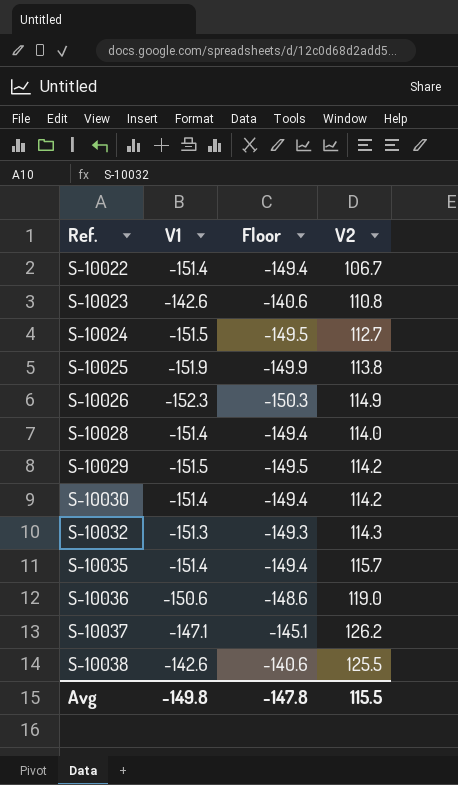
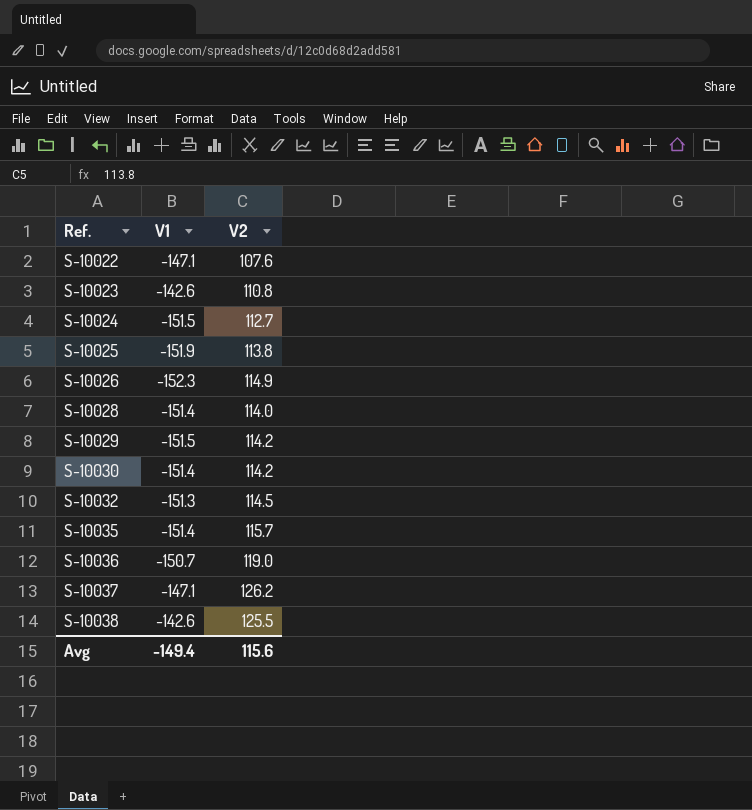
column Floor | formula: [V1] + 2 -> none
S-10022 | V1: -151.4 -> -147.1
S-10022 | V2: 106.7 -> 107.6
S-10032 | V2: 114.3 -> 114.5
S-10036 | V1: -150.6 -> -150.7
Avg | V1: -149.8 -> -149.4
Avg | V2: 115.5 -> 115.6

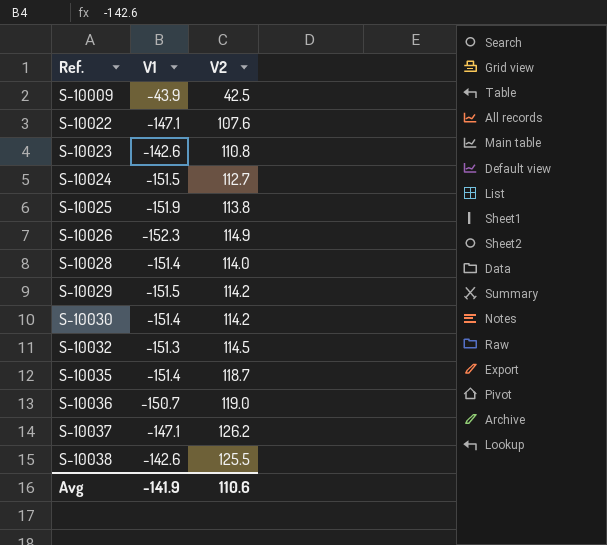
row S-10009: none -> -43.9 | 42.5
S-10035 | V2: 115.7 -> 118.7
Avg | V1: -149.4 -> -141.9
Avg | V2: 115.6 -> 110.6

